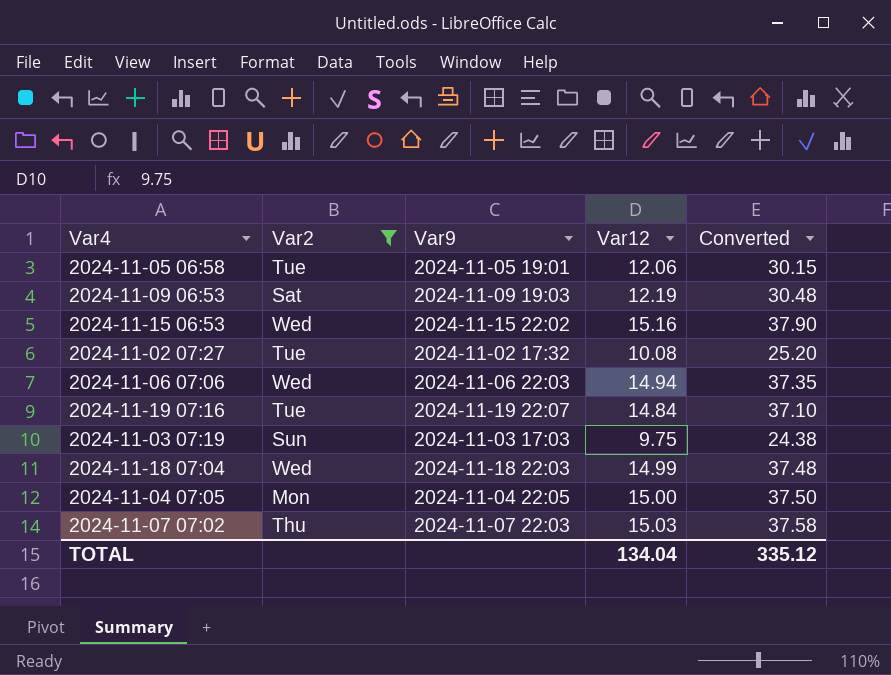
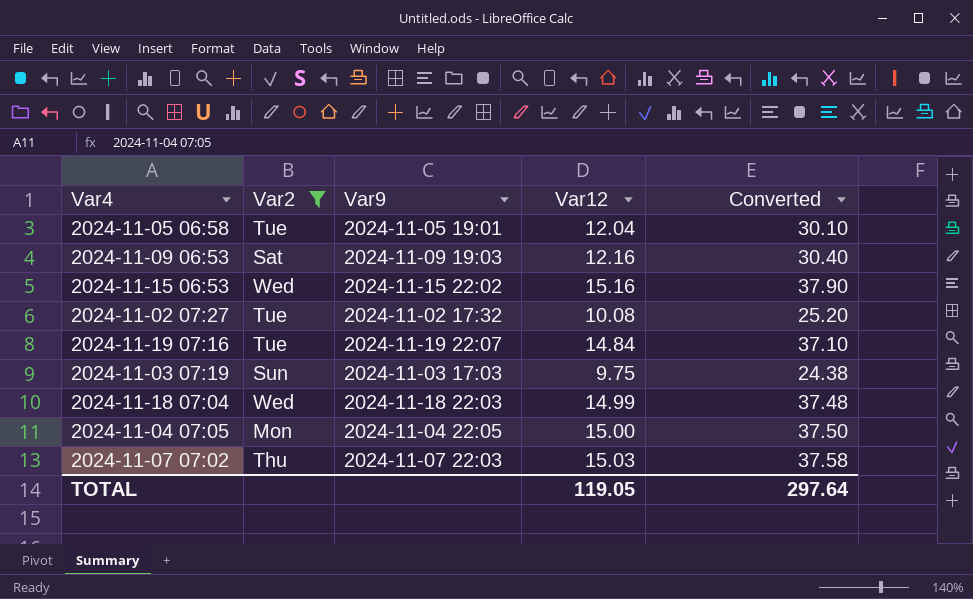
row 2024-11-06 07:06: Wed | 2024-11-06 22:03 | 14.94 | 37.35 -> none
2024-11-05 06:58 | Var12: 12.06 -> 12.04
2024-11-05 06:58 | Converted: 30.15 -> 30.10
2024-11-09 06:53 | Var12: 12.19 -> 12.16
2024-11-09 06:53 | Converted: 30.48 -> 30.40
TOTAL | Var12: 134.04 -> 119.05
TOTAL | Converted: 335.12 -> 297.64

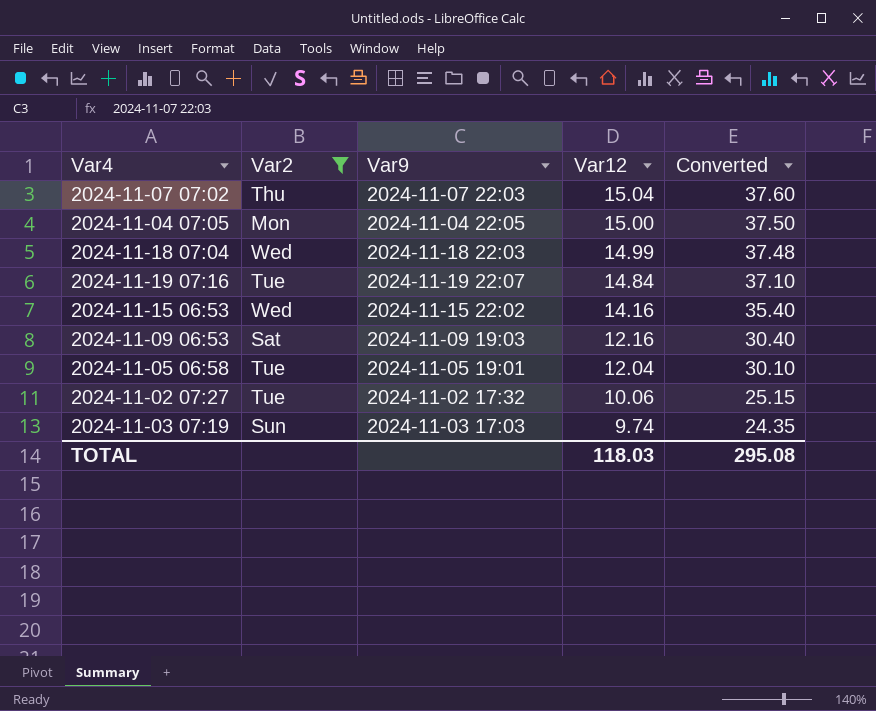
row order: none -> Var12 descending
2024-11-07 07:02 | Var12: 15.03 -> 15.04
2024-11-07 07:02 | Converted: 37.58 -> 37.60
2024-11-15 06:53 | Var12: 15.16 -> 14.16
2024-11-15 06:53 | Converted: 37.90 -> 35.40
2024-11-02 07:27 | Var12: 10.08 -> 10.06
2024-11-02 07:27 | Converted: 25.20 -> 25.15
2024-11-03 07:19 | Var12: 9.75 -> 9.74
2024-11-03 07:19 | Converted: 24.38 -> 24.35
TOTAL | Var12: 119.05 -> 118.03
TOTAL | Converted: 297.64 -> 295.08

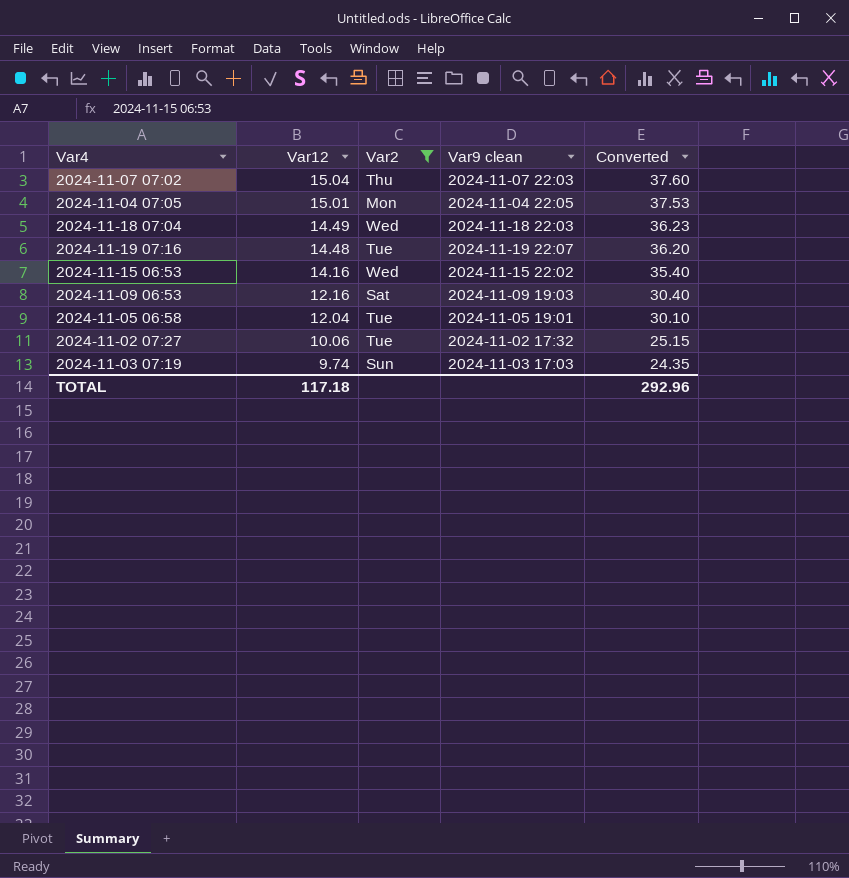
column Var12 | position: 4 -> 2
column name: Var9 -> Var9 clean
2024-11-04 07:05 | Var12: 15.00 -> 15.01
2024-11-04 07:05 | Converted: 37.50 -> 37.53
2024-11-18 07:04 | Var12: 14.99 -> 14.49
2024-11-18 07:04 | Converted: 37.48 -> 36.23
2024-11-19 07:16 | Var12: 14.84 -> 14.48
2024-11-19 07:16 | Converted: 37.10 -> 36.20
TOTAL | Var12: 118.03 -> 117.18
TOTAL | Converted: 295.08 -> 292.96

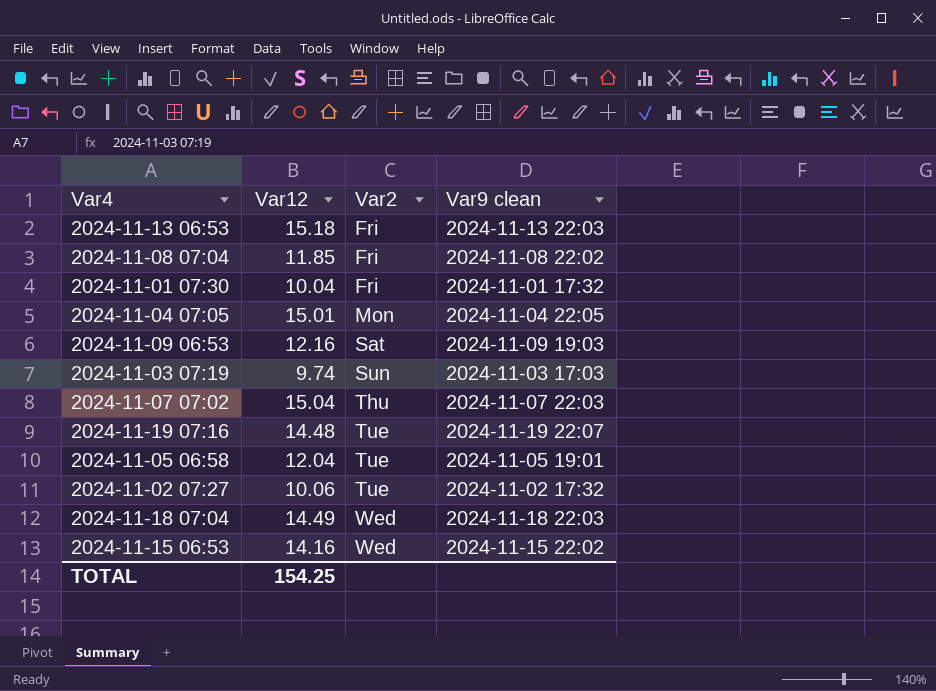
filter: Var2 != Fri -> none
row order: Var12 descending -> Var2 ascending
column Converted | formula: [Var12] * 2.5 -> none
TOTAL | Var12: 117.18 -> 154.25

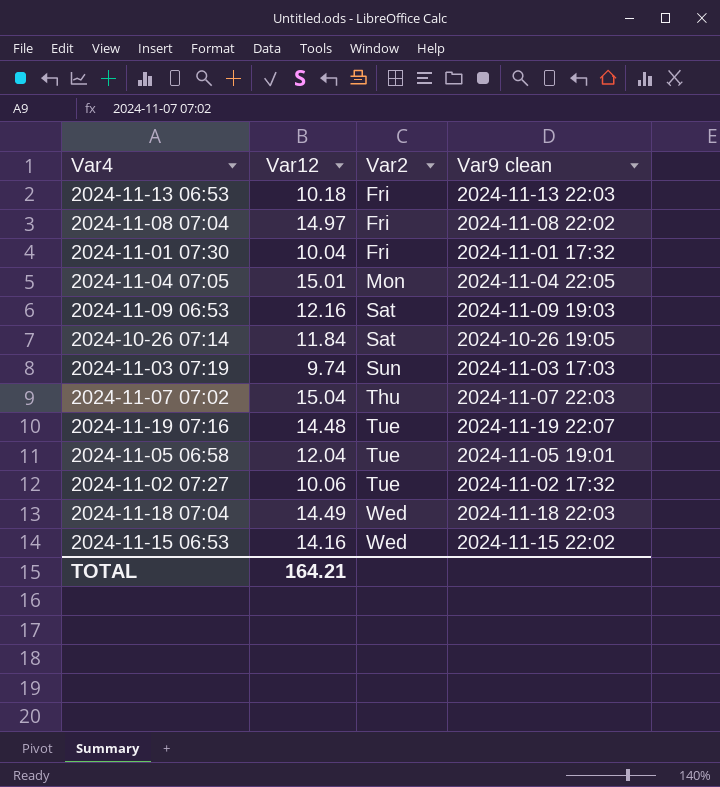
2024-11-13 06:53 | Var12: 15.18 -> 10.18
2024-11-08 07:04 | Var12: 11.85 -> 14.97
row 2024-10-26 07:14: none -> 11.84 | Sat | 2024-10-26 19:05
TOTAL | Var12: 154.25 -> 164.21

